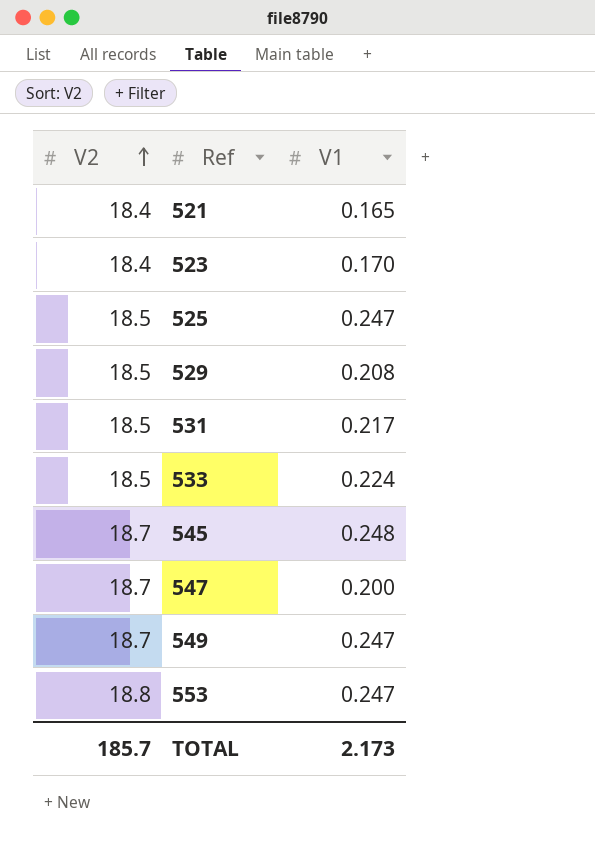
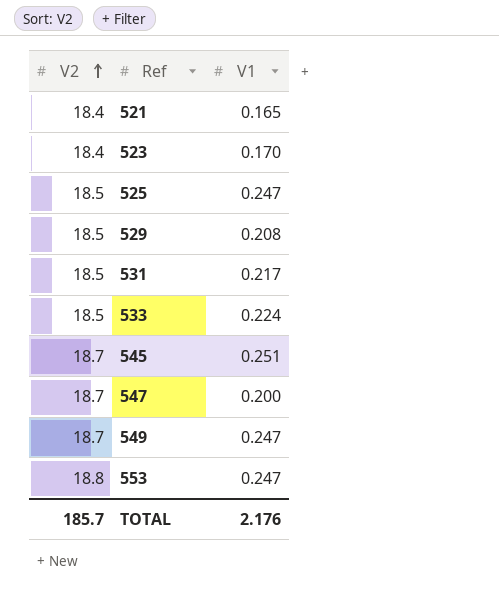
545 | V1: 0.248 -> 0.251
TOTAL | V1: 2.173 -> 2.176

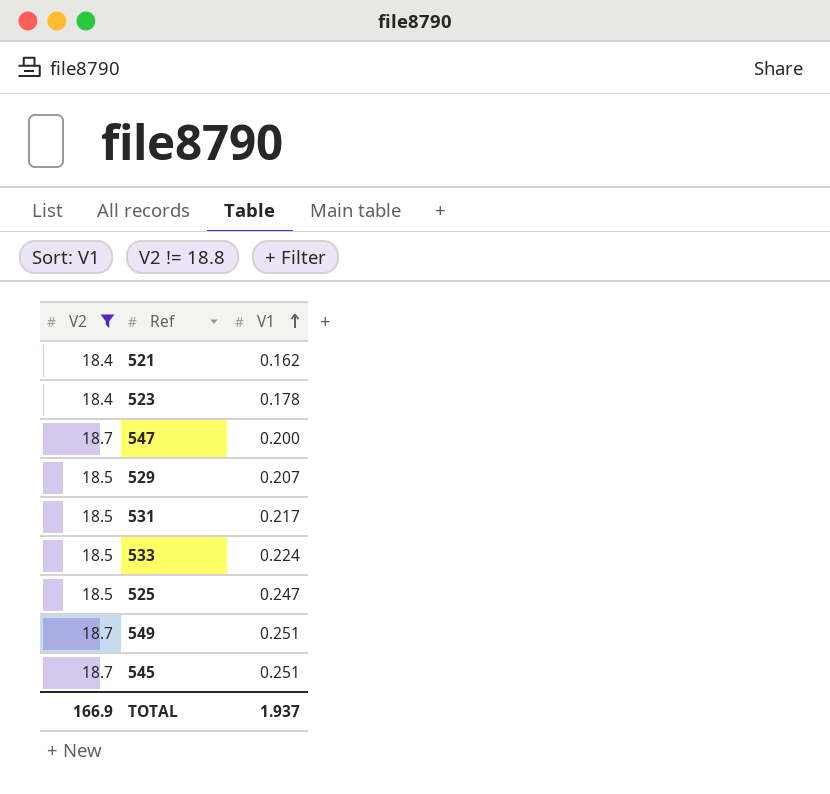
filter: none -> V2 != 18.8
row order: V2 ascending -> V1 ascending
521 | V1: 0.165 -> 0.162
523 | V1: 0.170 -> 0.178
529 | V1: 0.208 -> 0.207
549 | V1: 0.247 -> 0.251
TOTAL | V2: 185.7 -> 166.9
TOTAL | V1: 2.176 -> 1.937

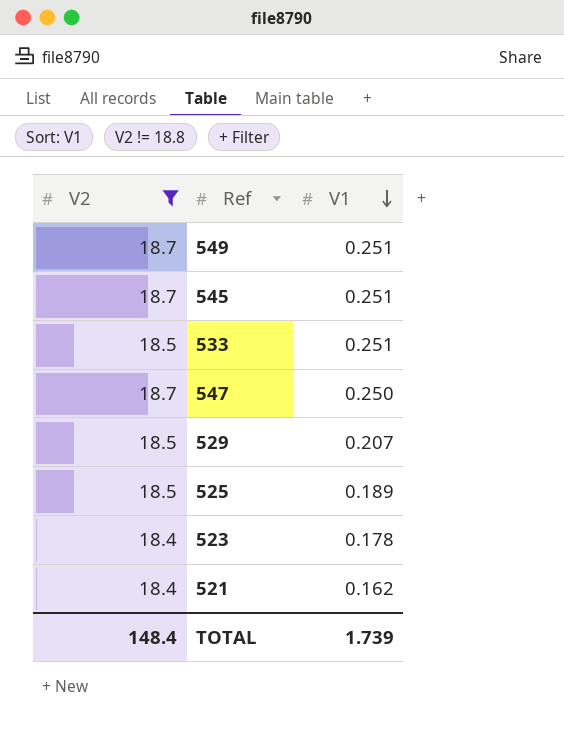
row order: V1 ascending -> V1 descending
row 531: 18.5 | 0.217 -> none
533 | V1: 0.224 -> 0.251
547 | V1: 0.200 -> 0.250
525 | V1: 0.247 -> 0.189
TOTAL | V2: 166.9 -> 148.4
TOTAL | V1: 1.937 -> 1.739

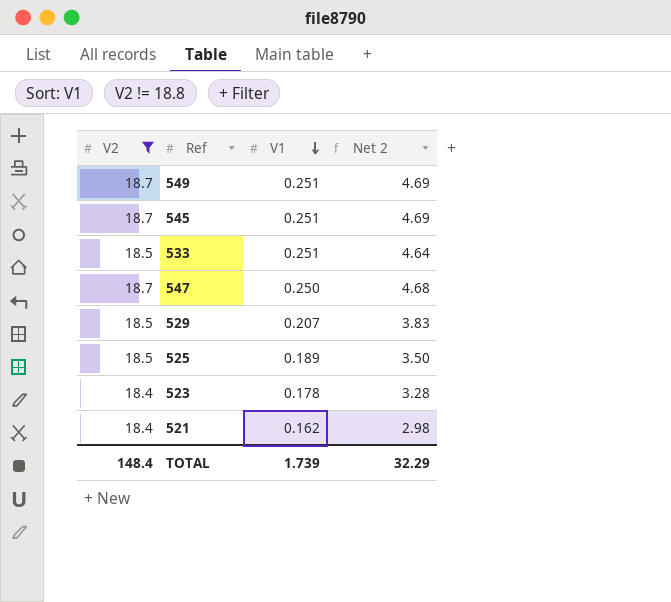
column Net 2 | formula: none -> [V2] * [V1]

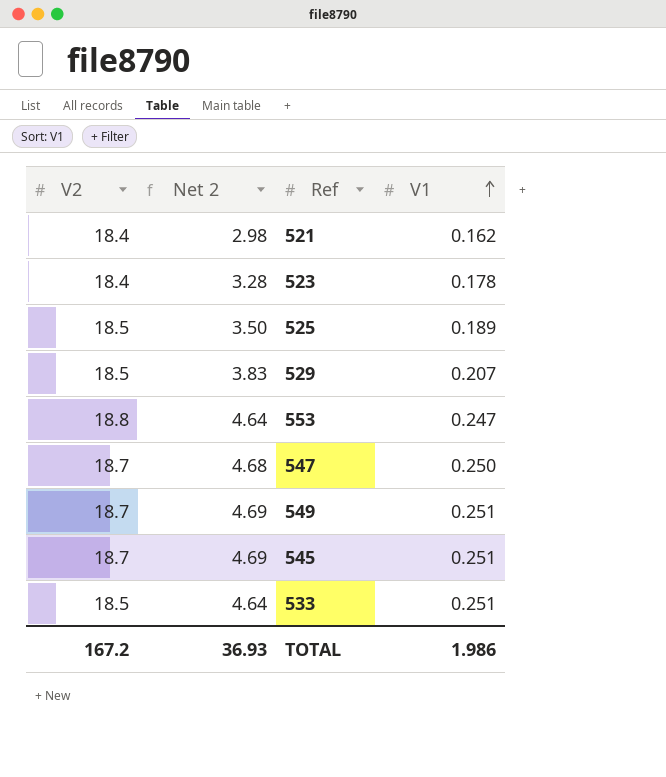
filter: V2 != 18.8 -> none
row order: V1 descending -> V1 ascending
column Net 2 | position: 4 -> 2
TOTAL | V2: 148.4 -> 167.2
TOTAL | Net 2: 32.29 -> 36.93
TOTAL | V1: 1.739 -> 1.986

